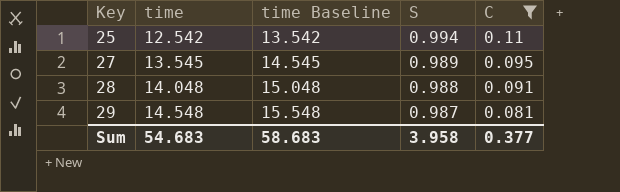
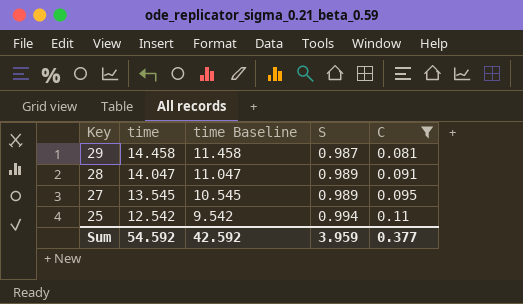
row order: Key ascending -> Key descending
column time Baseline | formula: [time] + 1 -> [time] - 3
29 | time: 14.548 -> 14.458
28 | time: 14.048 -> 14.047
28 | S: 0.988 -> 0.989
Sum | time: 54.683 -> 54.592
Sum | time Baseline: 58.683 -> 42.592
Sum | S: 3.958 -> 3.959

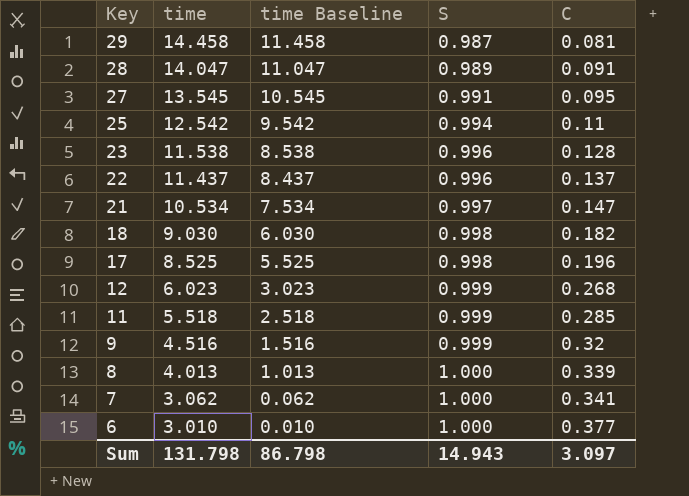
filter: C <= 0.11 -> none
27 | S: 0.989 -> 0.991
Sum | time: 54.592 -> 131.798
Sum | time Baseline: 42.592 -> 86.798
Sum | S: 3.959 -> 14.943
Sum | C: 0.377 -> 3.097

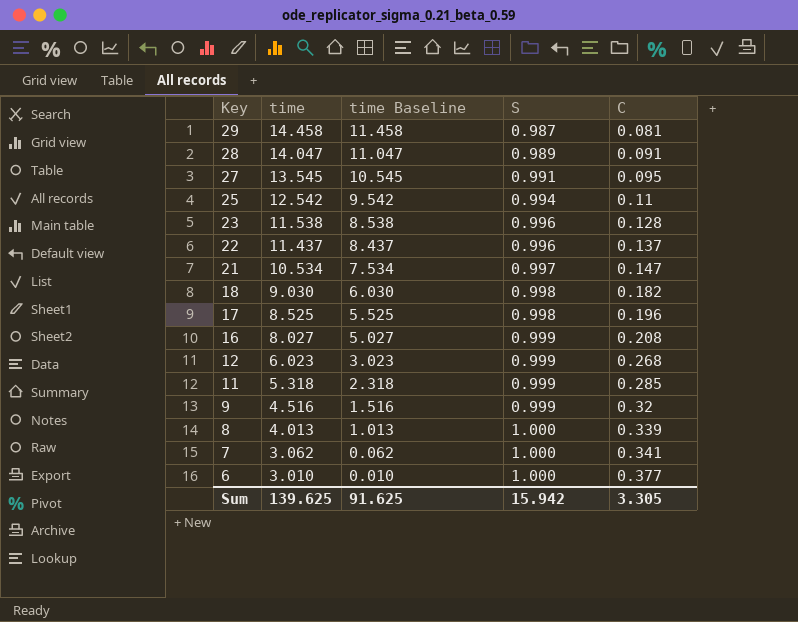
row 16: none -> 8.027 | 5.027 | 0.999 | 0.208
11 | time: 5.518 -> 5.318
11 | time Baseline: 2.518 -> 2.318
Sum | time: 131.798 -> 139.625
Sum | time Baseline: 86.798 -> 91.625
Sum | S: 14.943 -> 15.942
Sum | C: 3.097 -> 3.305

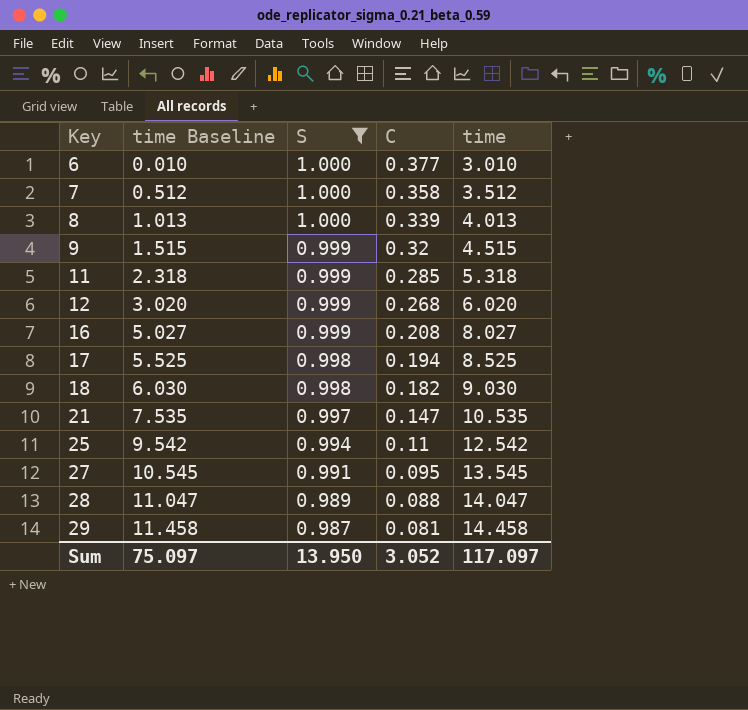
filter: none -> S != 0.996
row order: Key descending -> Key ascending
column time | position: 2 -> 5
7 | time Baseline: 0.062 -> 0.512
7 | C: 0.341 -> 0.358
7 | time: 3.062 -> 3.512
9 | time Baseline: 1.516 -> 1.515
9 | time: 4.516 -> 4.515
12 | time Baseline: 3.023 -> 3.020
12 | time: 6.023 -> 6.020
17 | C: 0.196 -> 0.194
21 | time Baseline: 7.534 -> 7.535
21 | time: 10.534 -> 10.535
28 | C: 0.091 -> 0.088
Sum | time Baseline: 91.625 -> 75.097
Sum | S: 15.942 -> 13.950
Sum | C: 3.305 -> 3.052
Sum | time: 139.625 -> 117.097

